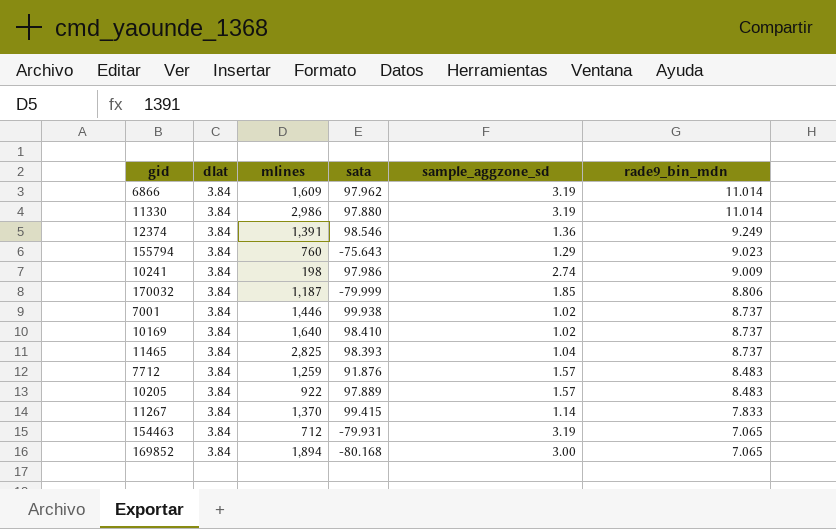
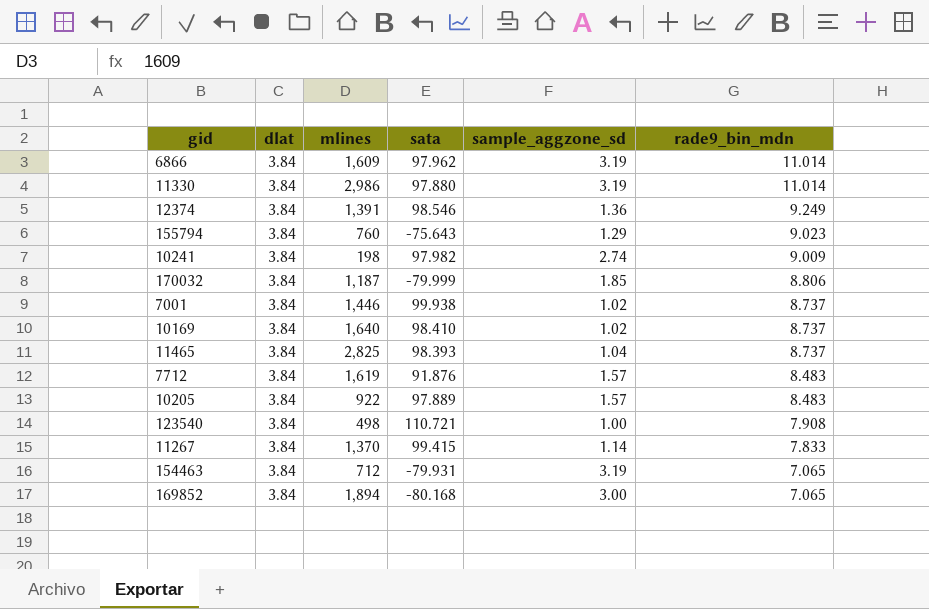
10241 | sata: 97.986 -> 97.982
7712 | mlines: 1,259 -> 1,619
row 123540: none -> 3.84 | 498 | 110.721 | 1.00 | 7.908

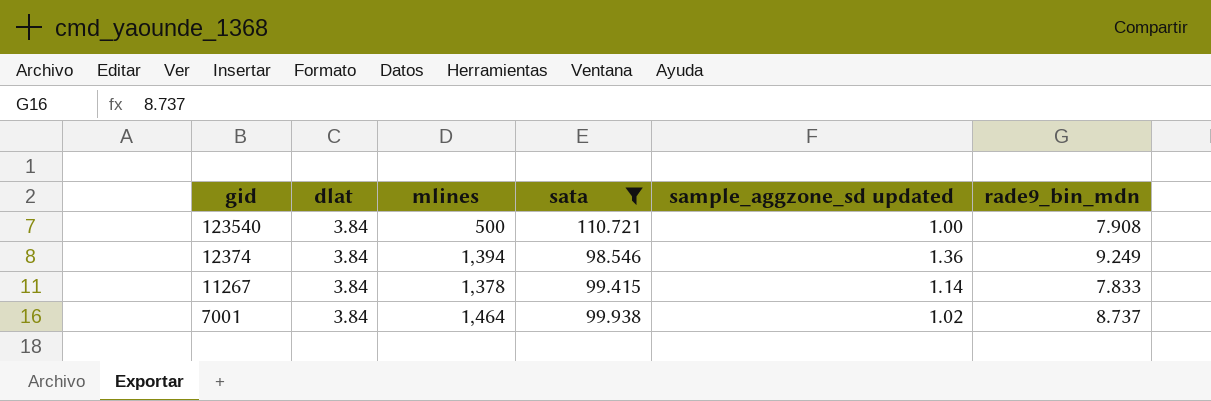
filter: none -> sata >= 98.546
row order: rade9_bin_mdn descending -> gid descending
column name: sample_aggzone_sd -> sample_aggzone_sd updated
123540 | mlines: 498 -> 500
12374 | mlines: 1,391 -> 1,394
11267 | mlines: 1,370 -> 1,378
7001 | mlines: 1,446 -> 1,464

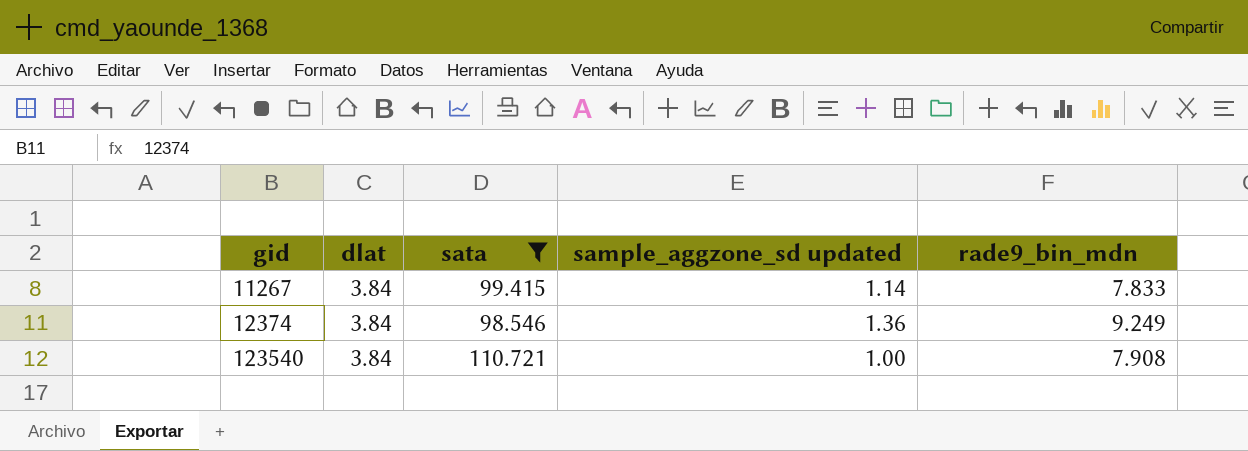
row order: gid descending -> gid ascending
column mlines | position: 3 -> none
row 7001: 3.84 | 1,464 | 99.938 | 1.02 | 8.737 -> none

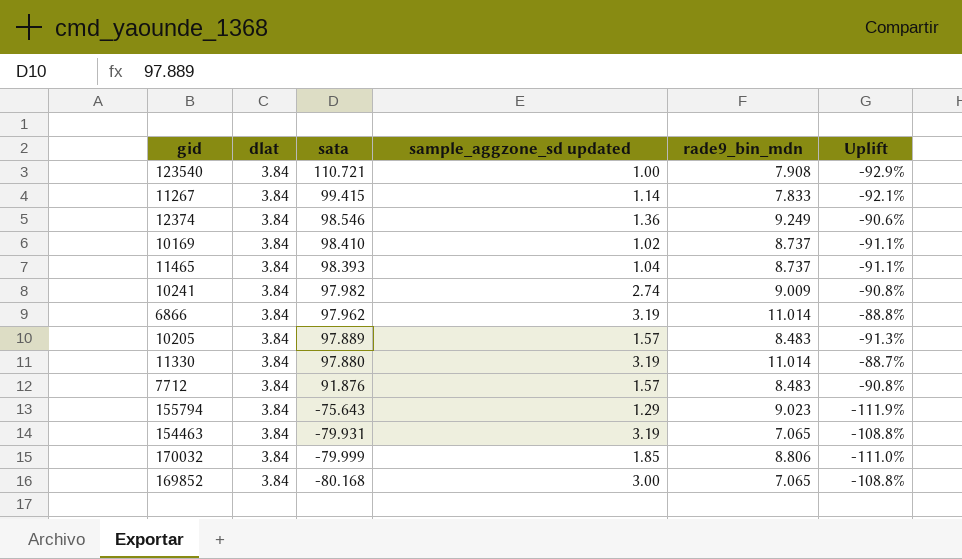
filter: sata >= 98.546 -> none
row order: gid ascending -> sata descending
column Uplift | formula: none -> ([rade9_bin_mdn] - [sata]) / [sata]

